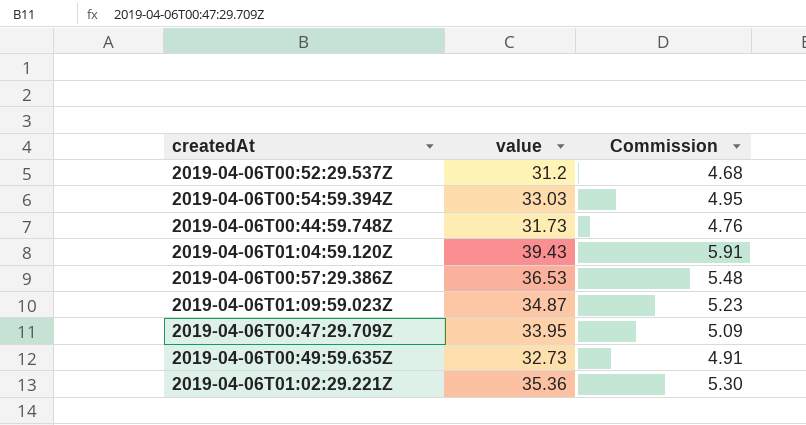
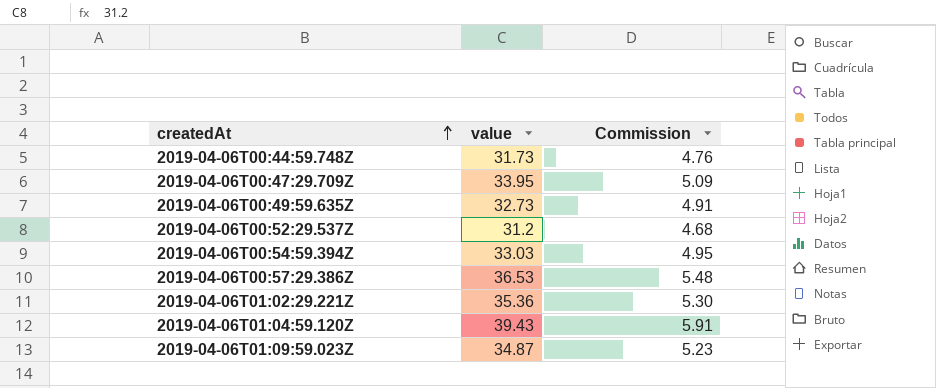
row order: none -> createdAt ascending

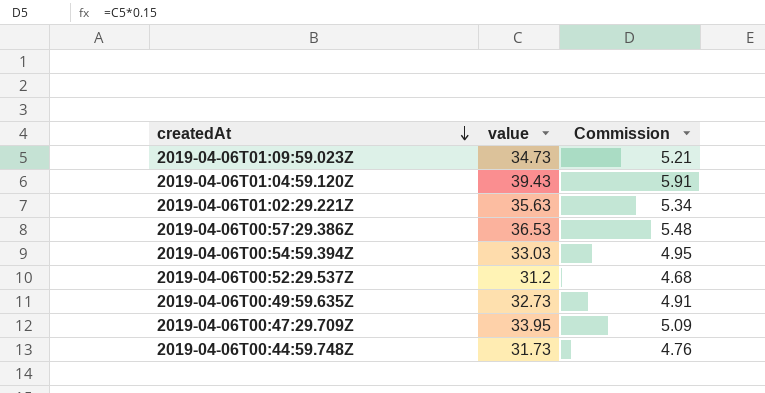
row order: createdAt ascending -> createdAt descending
2019-04-06T01:09:59.023Z | value: 34.87 -> 34.73
2019-04-06T01:09:59.023Z | Commission: 5.23 -> 5.21
2019-04-06T01:02:29.221Z | value: 35.36 -> 35.63
2019-04-06T01:02:29.221Z | Commission: 5.30 -> 5.34

